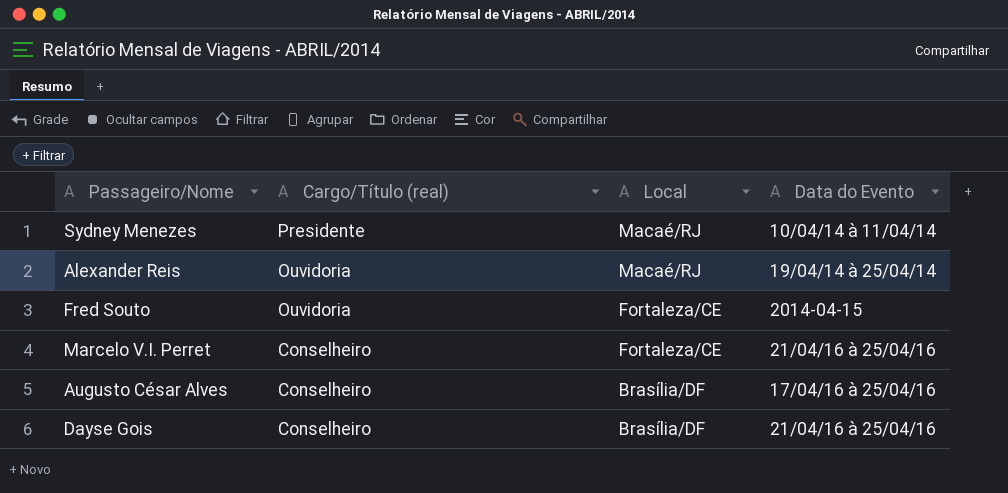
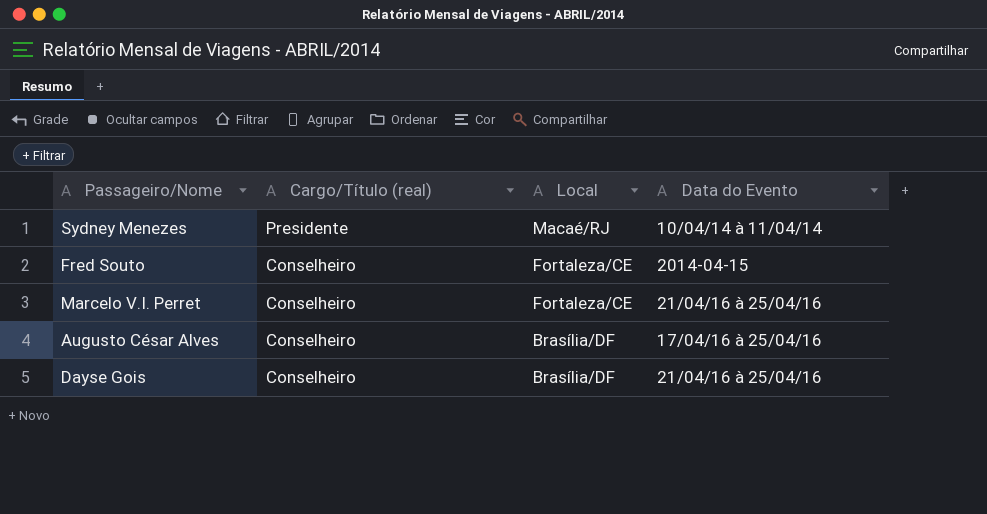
row Alexander Reis: Ouvidoria | Macaé/RJ | 19/04/14 à 25/04/14 -> none
Fred Souto | Cargo/Título (real): Ouvidoria -> Conselheiro

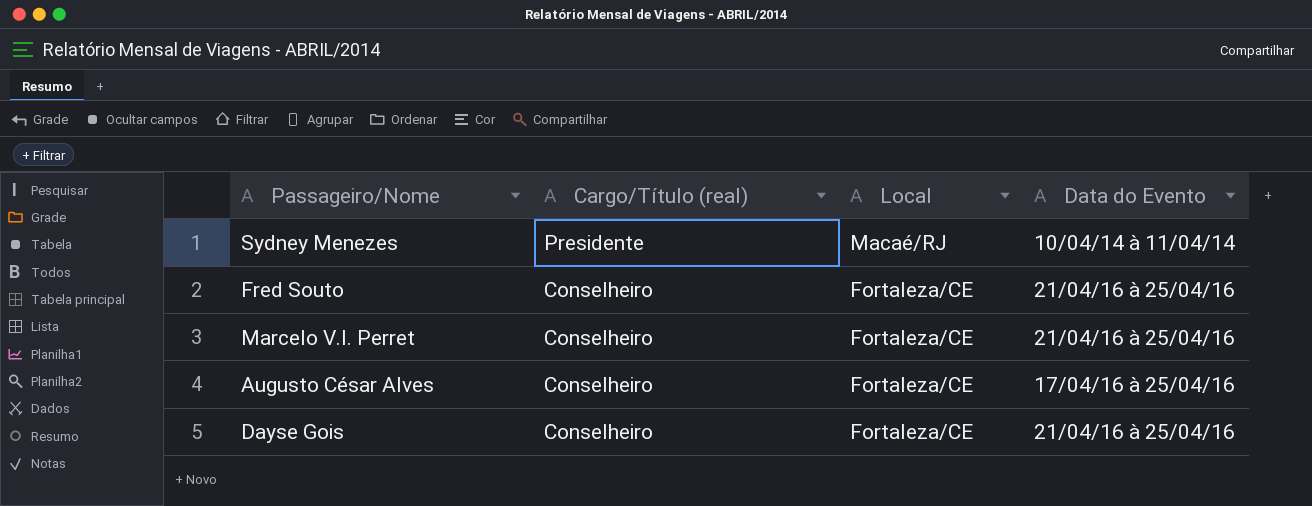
Fred Souto | Data do Evento: 2014-04-15 -> 21/04/16 à 25/04/16
Augusto César Alves | Local: Brasília/DF -> Fortaleza/CE
Dayse Gois | Local: Brasília/DF -> Fortaleza/CE

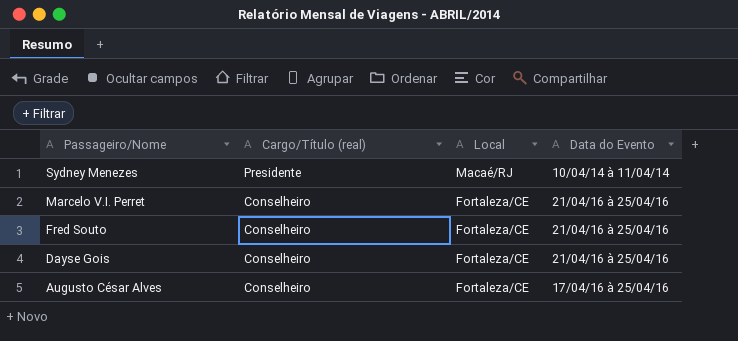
row order: Cargo/Título (real) descending -> Passageiro/Nome descending

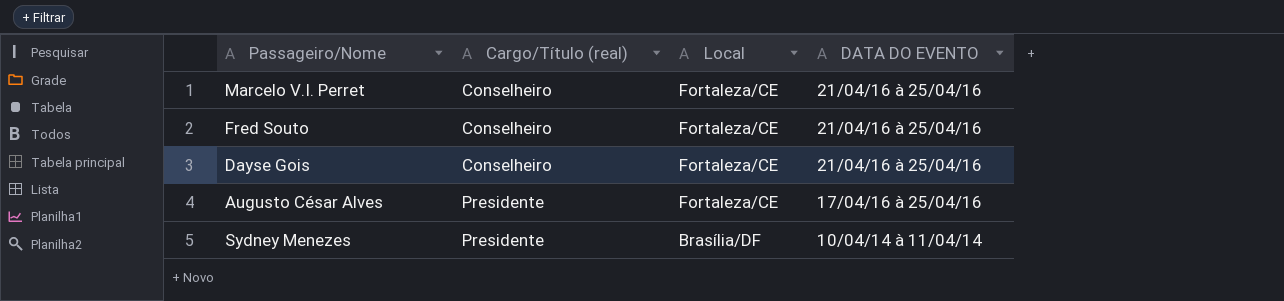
row order: Passageiro/Nome descending -> Cargo/Título (real) ascending
column name: Data do Evento -> DATA DO EVENTO
Augusto César Alves | Cargo/Título (real): Conselheiro -> Presidente
Sydney Menezes | Local: Macaé/RJ -> Brasília/DF

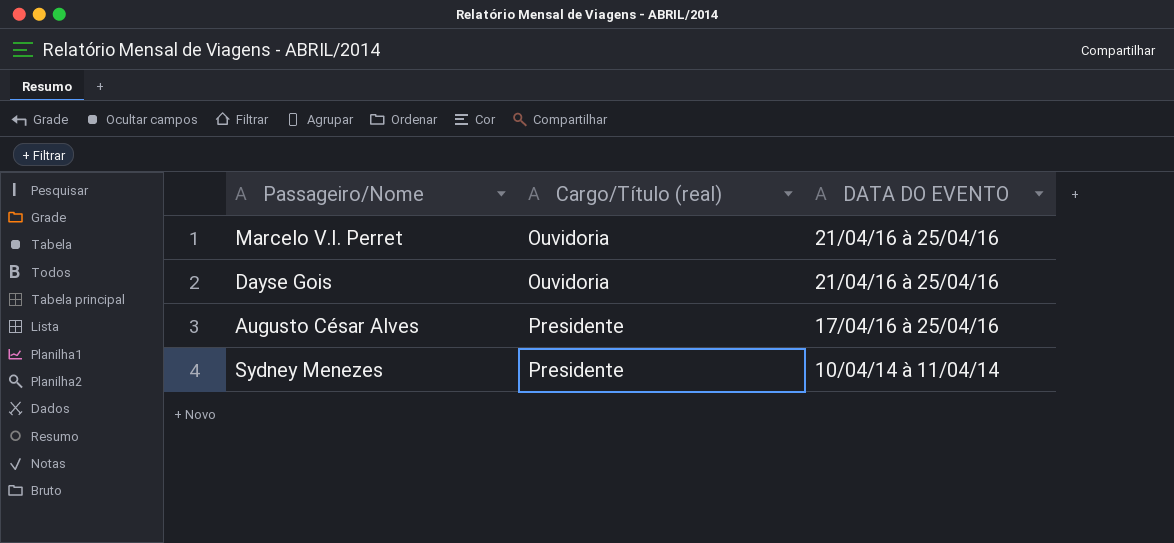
column Local | position: 3 -> none
row Fred Souto: Conselheiro | Fortaleza/CE | 21/04/16 à 25/04/16 -> none
Marcelo V.I. Perret | Cargo/Título (real): Conselheiro -> Ouvidoria
Dayse Gois | Cargo/Título (real): Conselheiro -> Ouvidoria

